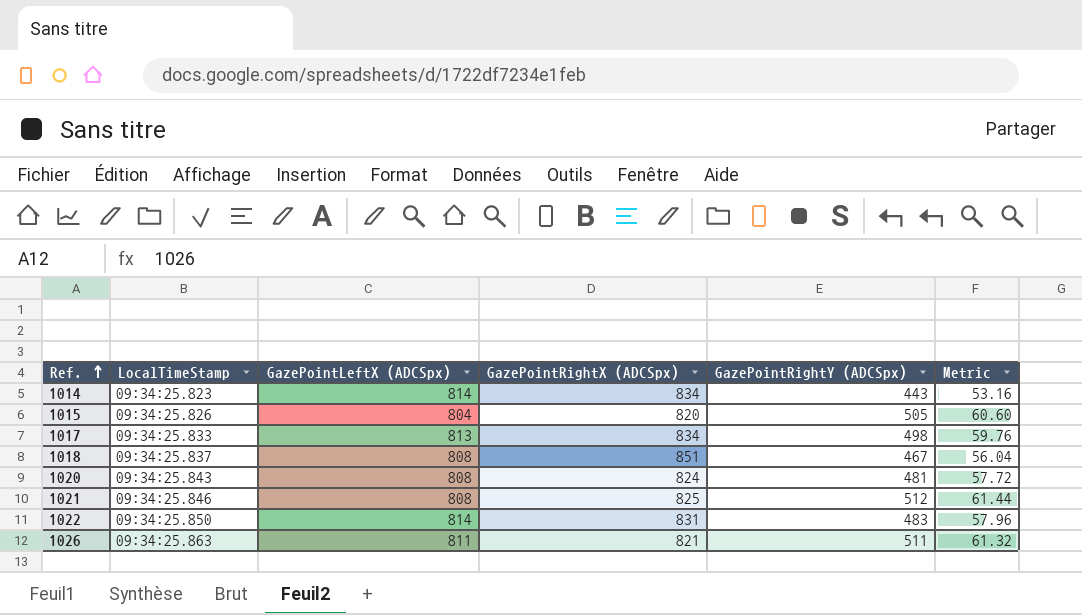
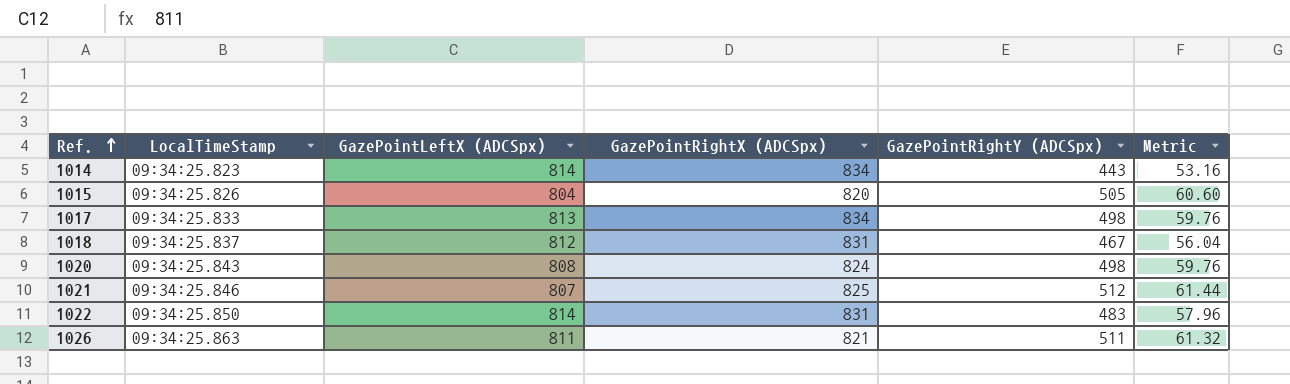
1018 | GazePointLeftX (ADCSpx): 808 -> 812
1018 | GazePointRightX (ADCSpx): 851 -> 831
1020 | GazePointRightY (ADCSpx): 481 -> 498
1020 | Metric: 57.72 -> 59.76
1021 | GazePointLeftX (ADCSpx): 808 -> 807

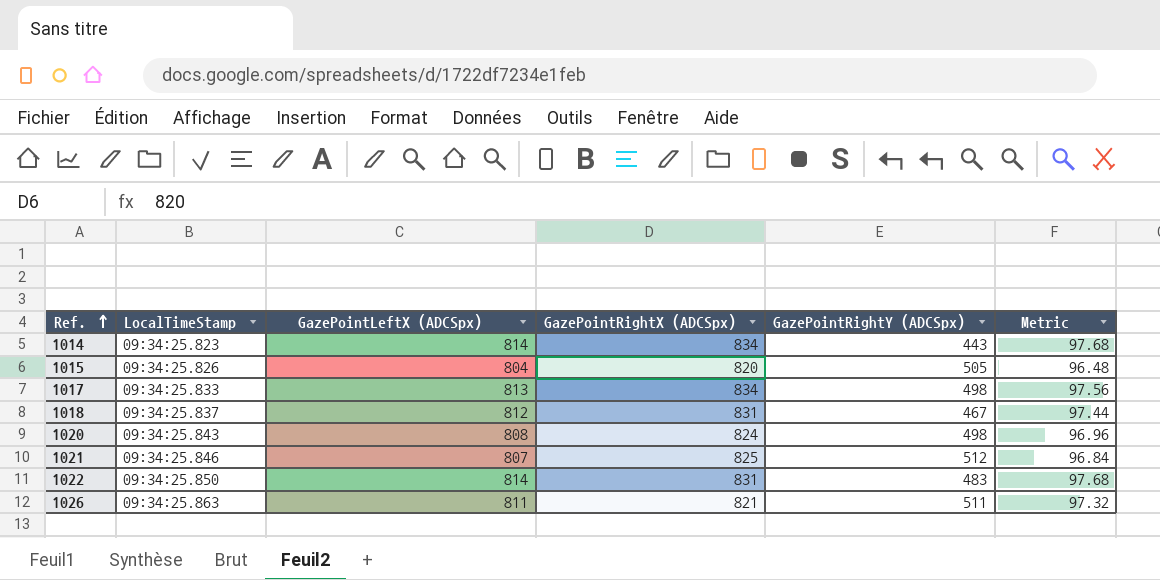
column Metric | formula: [GazePointRightY (ADCSpx)] * 0.12 -> [GazePointLeftX (ADCSpx)] * 0.12

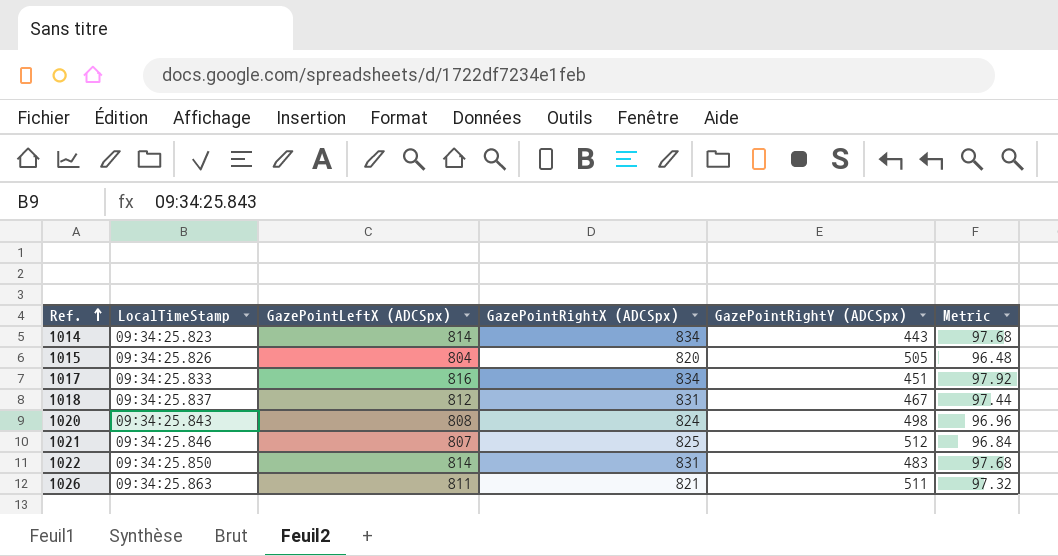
1017 | GazePointLeftX (ADCSpx): 813 -> 816
1017 | GazePointRightY (ADCSpx): 498 -> 451
1017 | Metric: 97.56 -> 97.92

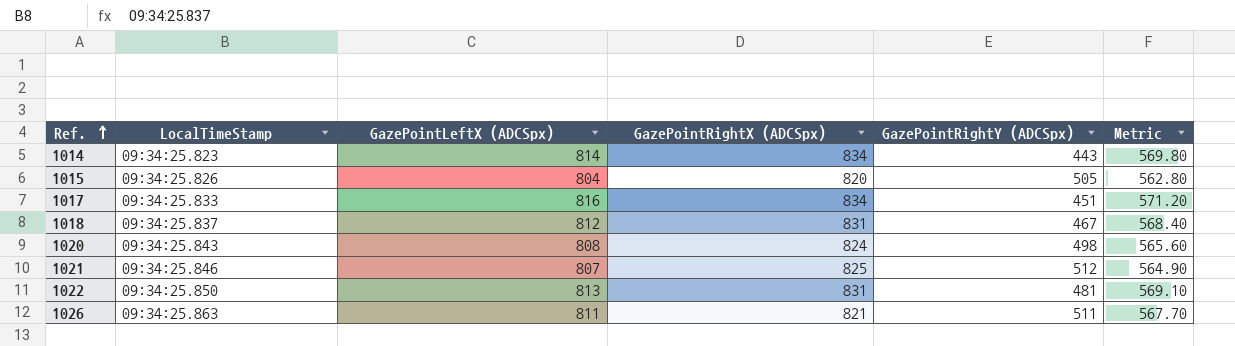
column Metric | formula: [GazePointLeftX (ADCSpx)] * 0.12 -> [GazePointLeftX (ADCSpx)] * 0.7
1022 | GazePointLeftX (ADCSpx): 814 -> 813
1022 | GazePointRightY (ADCSpx): 483 -> 481

